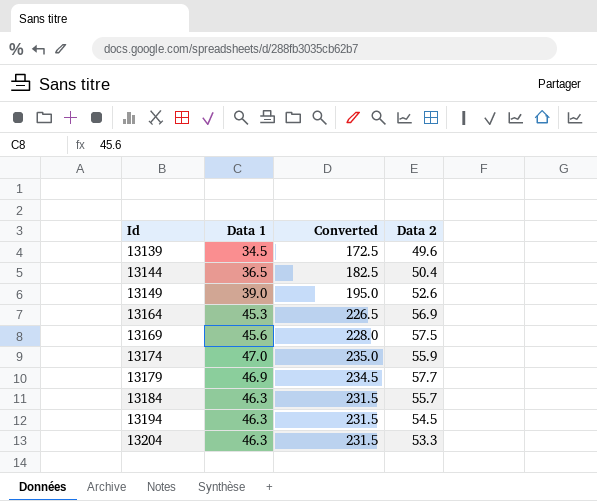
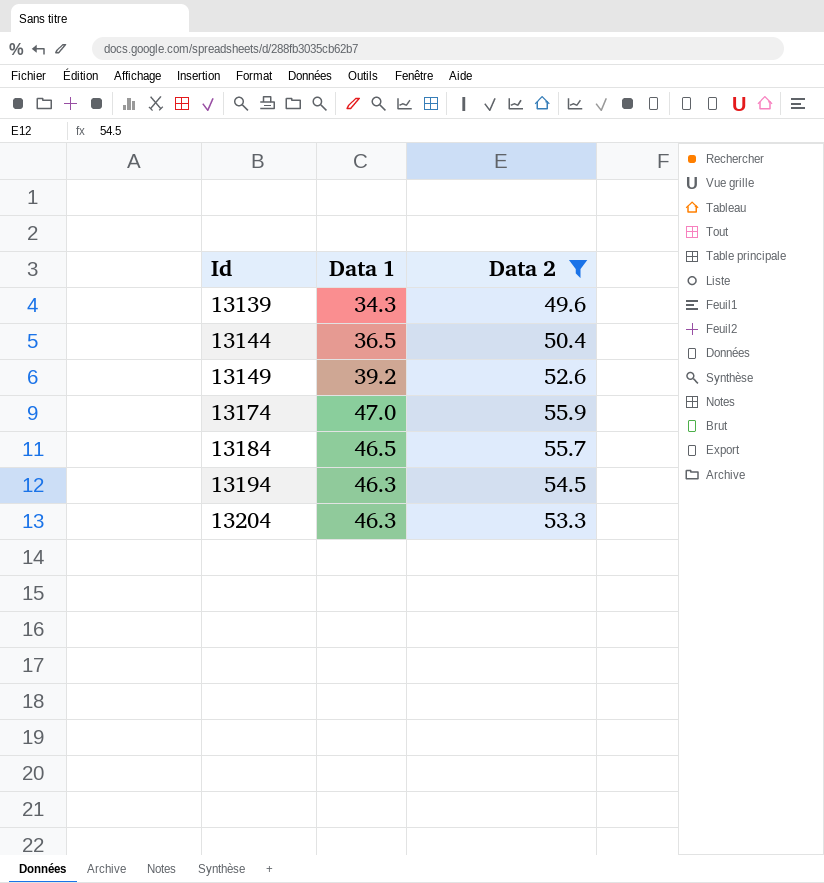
filter: none -> Data 2 <= 55.9
column Converted | formula: [Data 1] * 5 -> none
13139 | Data 1: 34.5 -> 34.3
13149 | Data 1: 39.0 -> 39.2
13184 | Data 1: 46.3 -> 46.5

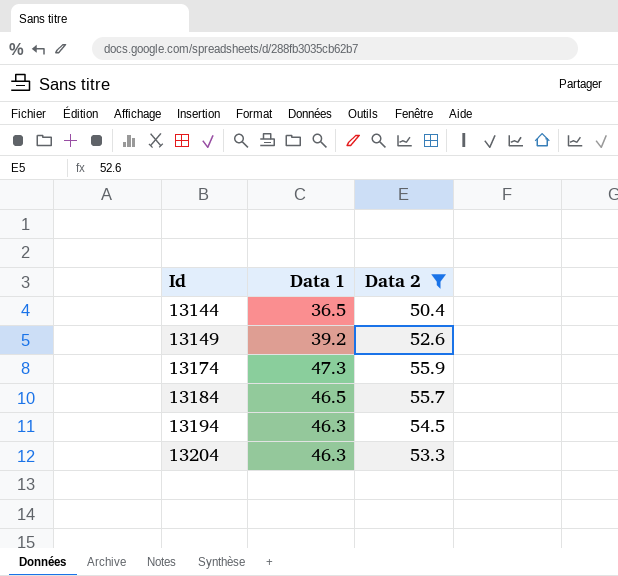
row 13139: 34.3 | 49.6 -> none
13174 | Data 1: 47.0 -> 47.3

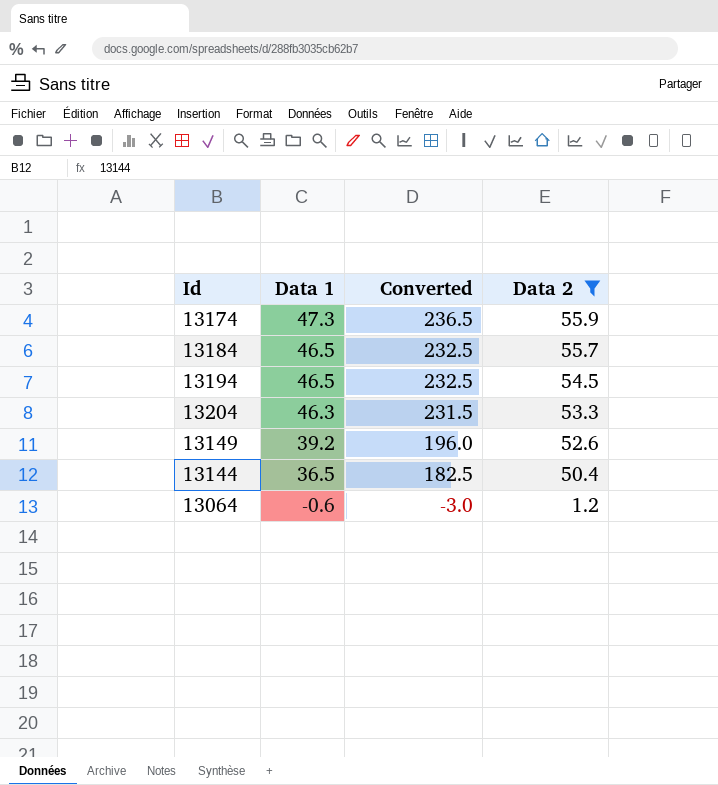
row order: Id ascending -> Data 1 descending
column Converted | formula: none -> [Data 1] * 5
13194 | Data 1: 46.3 -> 46.5
row 13064: none -> -0.6 | -3.0 | 1.2

